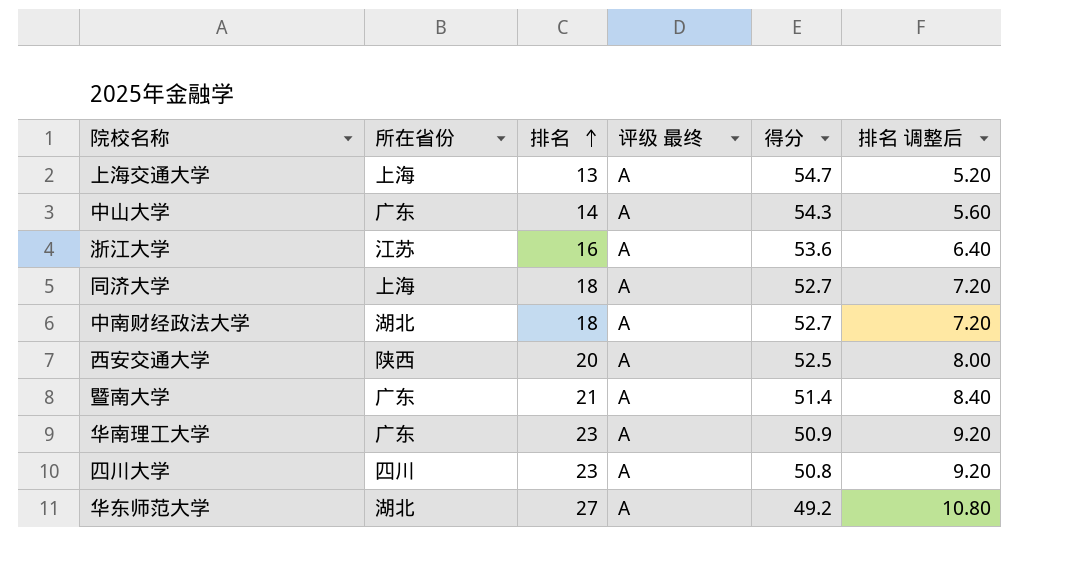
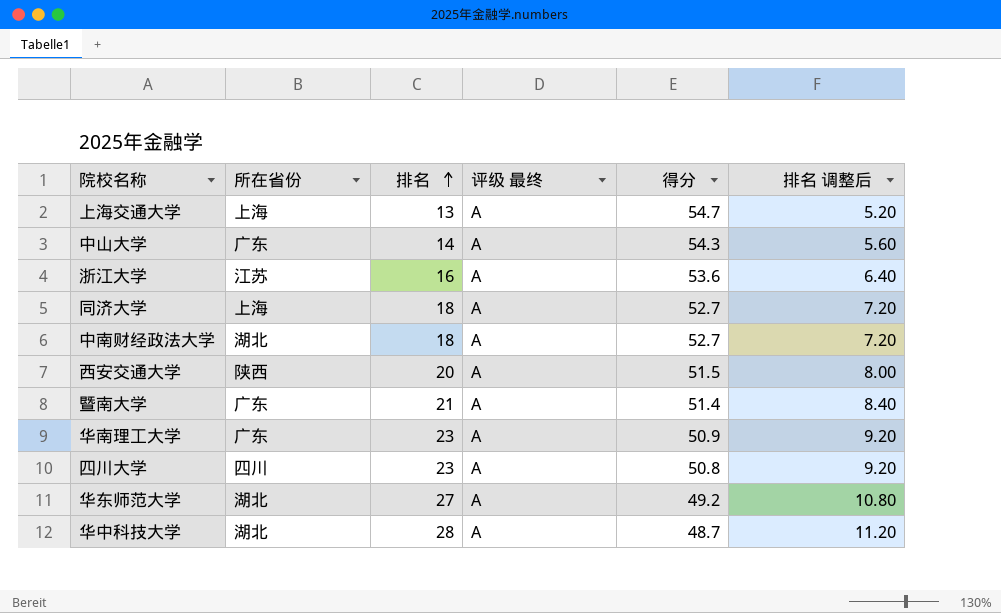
西安交通大学 | 得分: 52.5 -> 51.5
row 华中科技大学: none -> 湖北 | 28 | A | 48.7 | 11.20

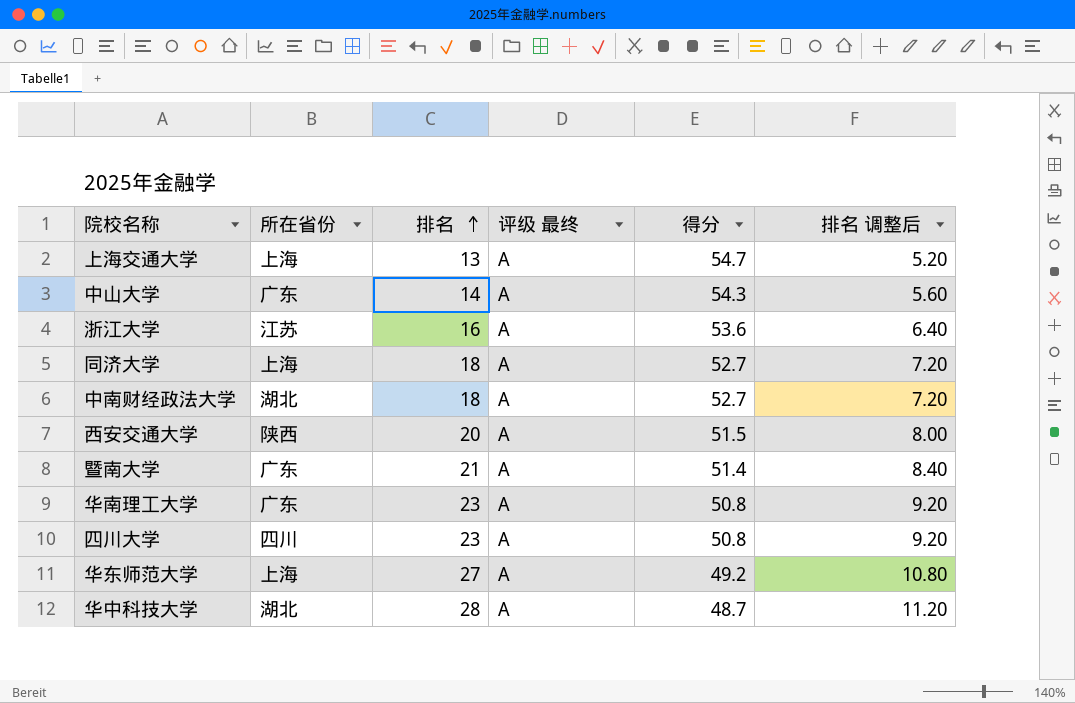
华南理工大学 | 得分: 50.9 -> 50.8
华东师范大学 | 所在省份: 湖北 -> 上海

